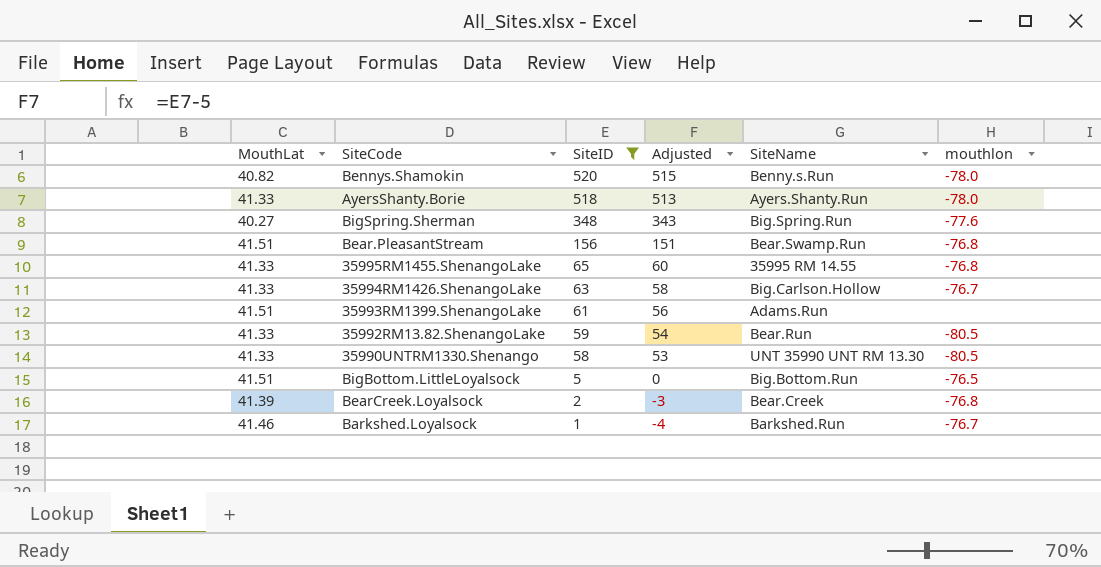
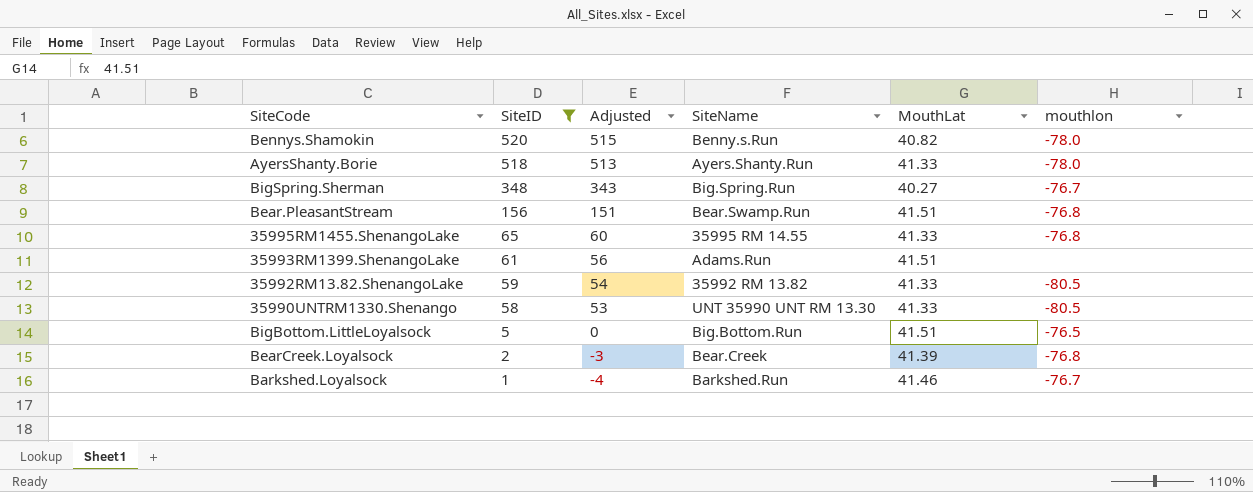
column MouthLat | position: 1 -> 5
row 35994RM1426.ShenangoLake: 41.33 | 63 | 58 | Big.Carlson.Hollow | -76.7 -> none
BigSpring.Sherman | mouthlon: -77.6 -> -76.7
35992RM13.82.ShenangoLake | SiteName: Bear.Run -> 35992 RM 13.82

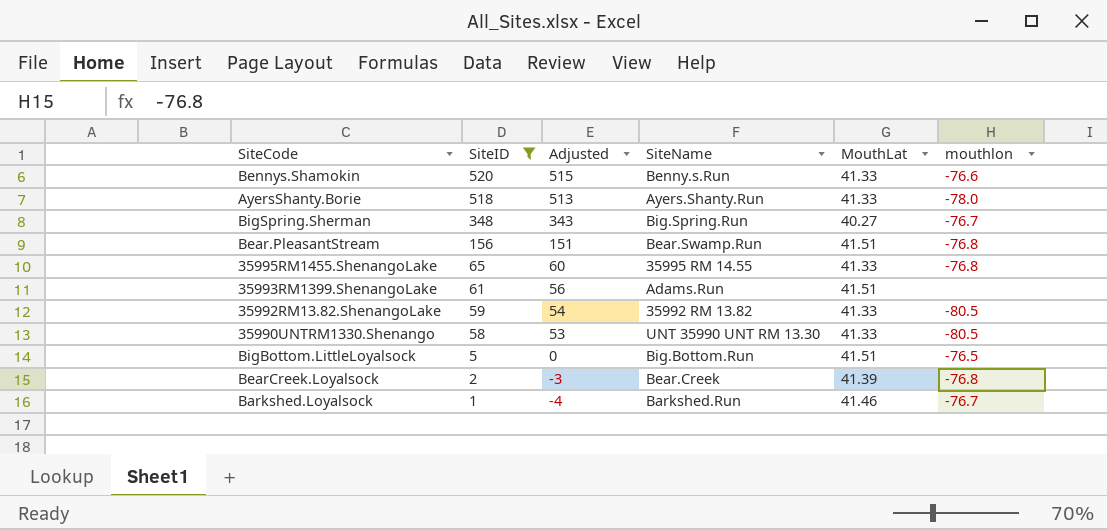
Bennys.Shamokin | MouthLat: 40.82 -> 41.33
Bennys.Shamokin | mouthlon: -78.0 -> -76.6

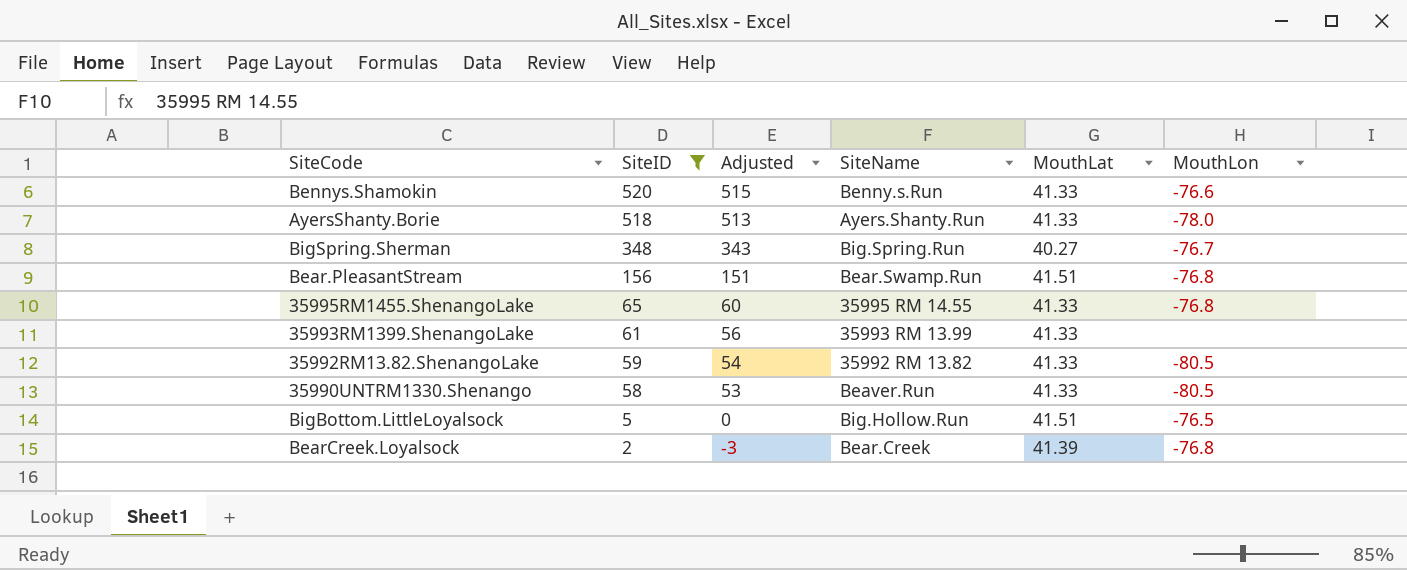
column name: mouthlon -> MouthLon
row Barkshed.Loyalsock: 1 | -4 | Barkshed.Run | 41.46 | -76.7 -> none
35993RM1399.ShenangoLake | SiteName: Adams.Run -> 35993 RM 13.99
35993RM1399.ShenangoLake | MouthLat: 41.51 -> 41.33
35990UNTRM1330.Shenango | SiteName: UNT 35990 UNT RM 13.30 -> Beaver.Run
BigBottom.LittleLoyalsock | SiteName: Big.Bottom.Run -> Big.Hollow.Run

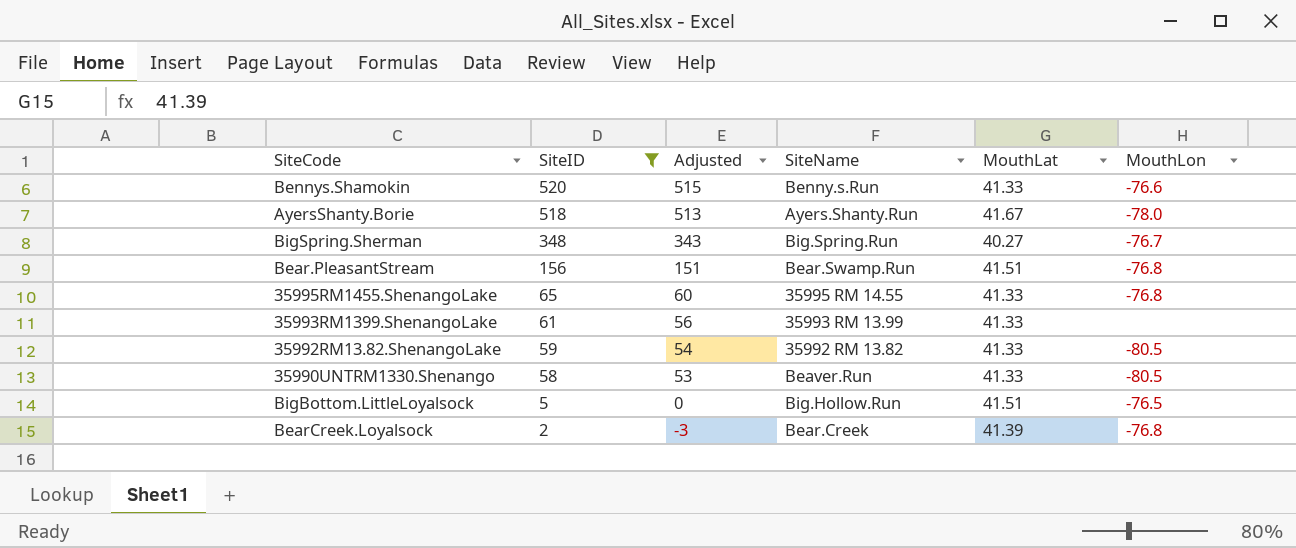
AyersShanty.Borie | MouthLat: 41.33 -> 41.67

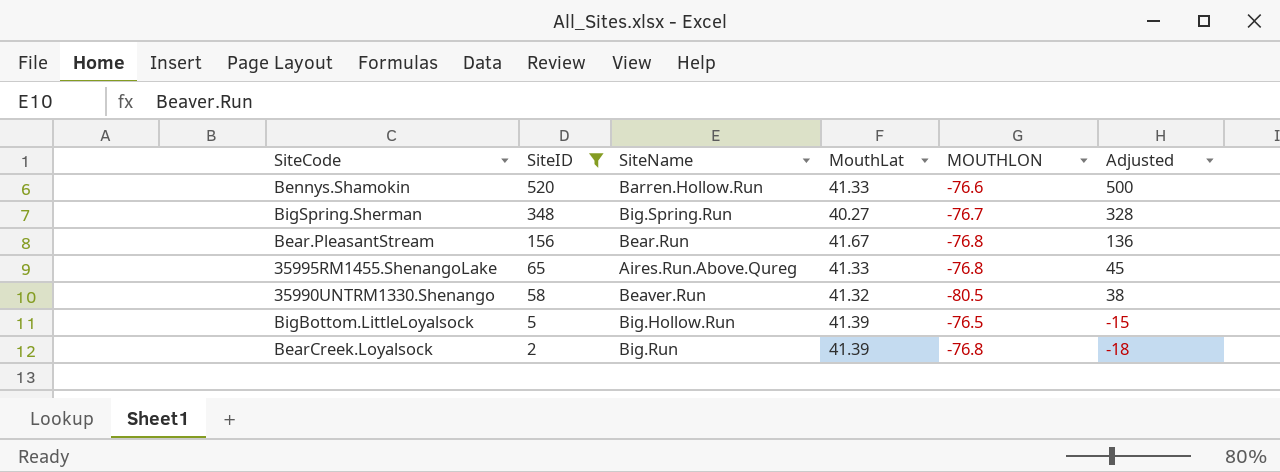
column name: MouthLon -> MOUTHLON
column Adjusted | formula: [SiteID] - 5 -> [SiteID] - 20
column Adjusted | position: 3 -> 6
row AyersShanty.Borie: 518 | 513 | Ayers.Shanty.Run | 41.67 | -78.0 -> none
row 35993RM1399.ShenangoLake: 61 | 56 | 35993 RM 13.99 | 41.33 | none -> none
row 35992RM13.82.ShenangoLake: 59 | 54 | 35992 RM 13.82 | 41.33 | -80.5 -> none
Bennys.Shamokin | SiteName: Benny.s.Run -> Barren.Hollow.Run
Bear.PleasantStream | SiteName: Bear.Swamp.Run -> Bear.Run
Bear.PleasantStream | MouthLat: 41.51 -> 41.67
35995RM1455.ShenangoLake | SiteName: 35995 RM 14.55 -> Aires.Run.Above.Qureg
35990UNTRM1330.Shenango | MouthLat: 41.33 -> 41.32
BigBottom.LittleLoyalsock | MouthLat: 41.51 -> 41.39
BearCreek.Loyalsock | SiteName: Bear.Creek -> Big.Run

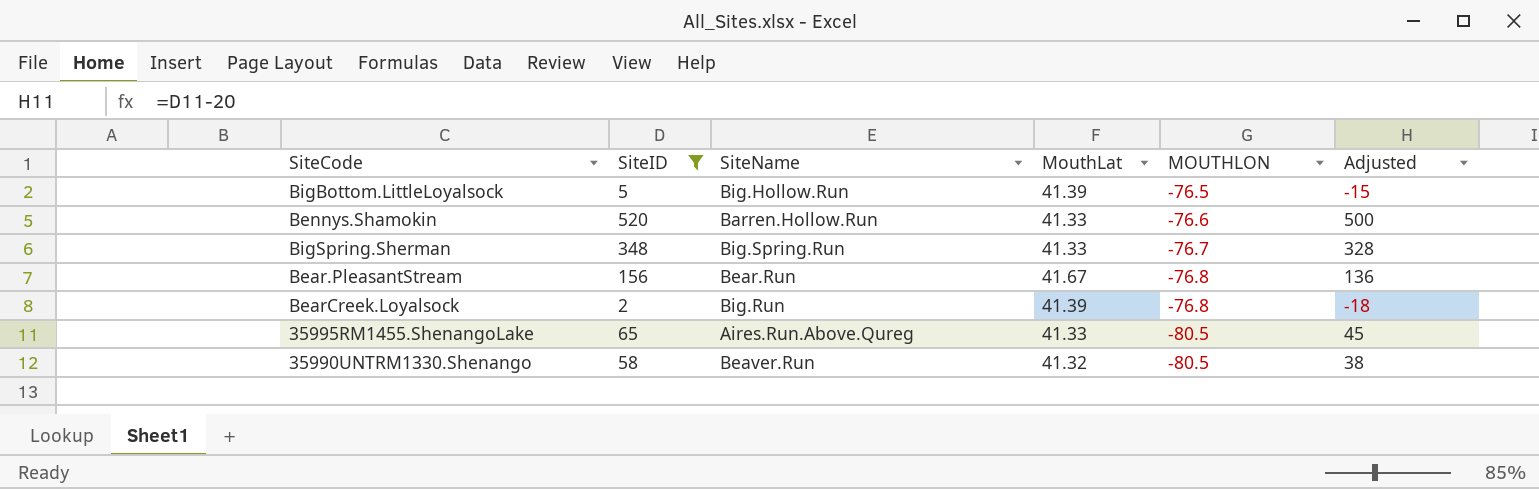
row order: SiteID descending -> MOUTHLON descending
BigSpring.Sherman | MouthLat: 40.27 -> 41.33
35995RM1455.ShenangoLake | MOUTHLON: -76.8 -> -80.5

